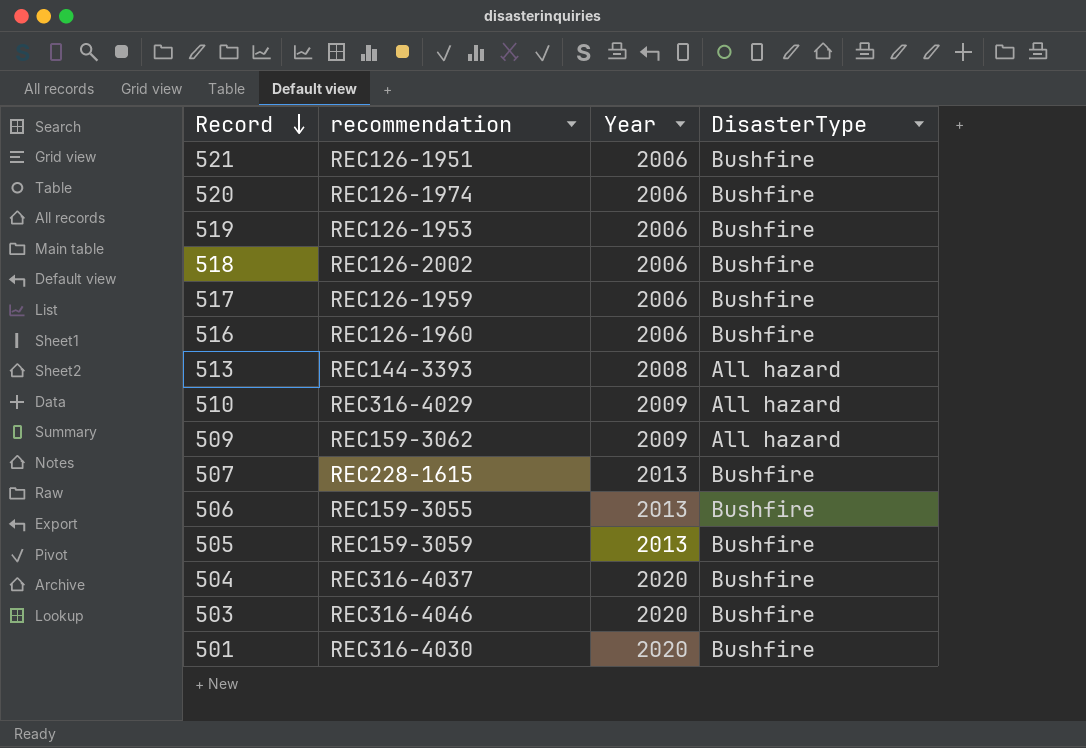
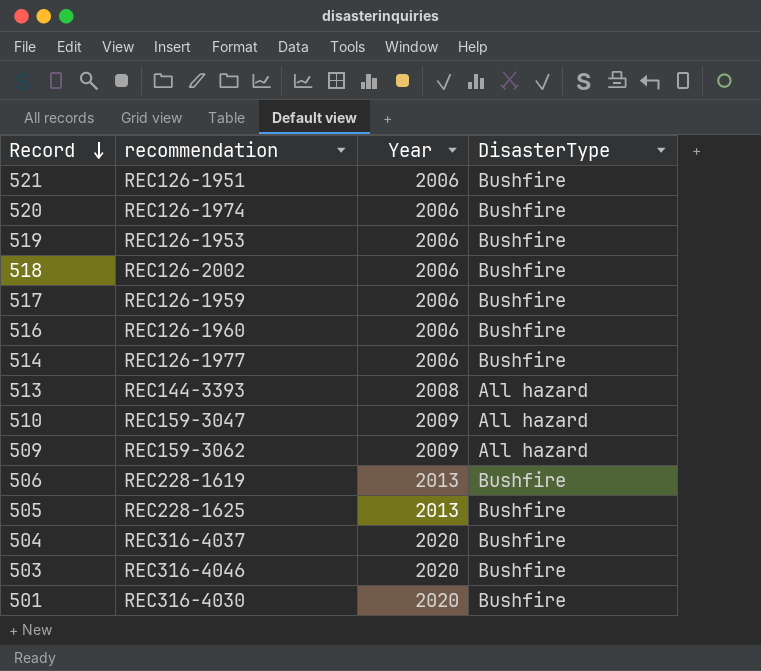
row 507: REC228-1615 | 2013 | Bushfire -> none
row 514: none -> REC126-1977 | 2006 | Bushfire
510 | recommendation: REC316-4029 -> REC159-3047
506 | recommendation: REC159-3055 -> REC228-1619
505 | recommendation: REC159-3059 -> REC228-1625

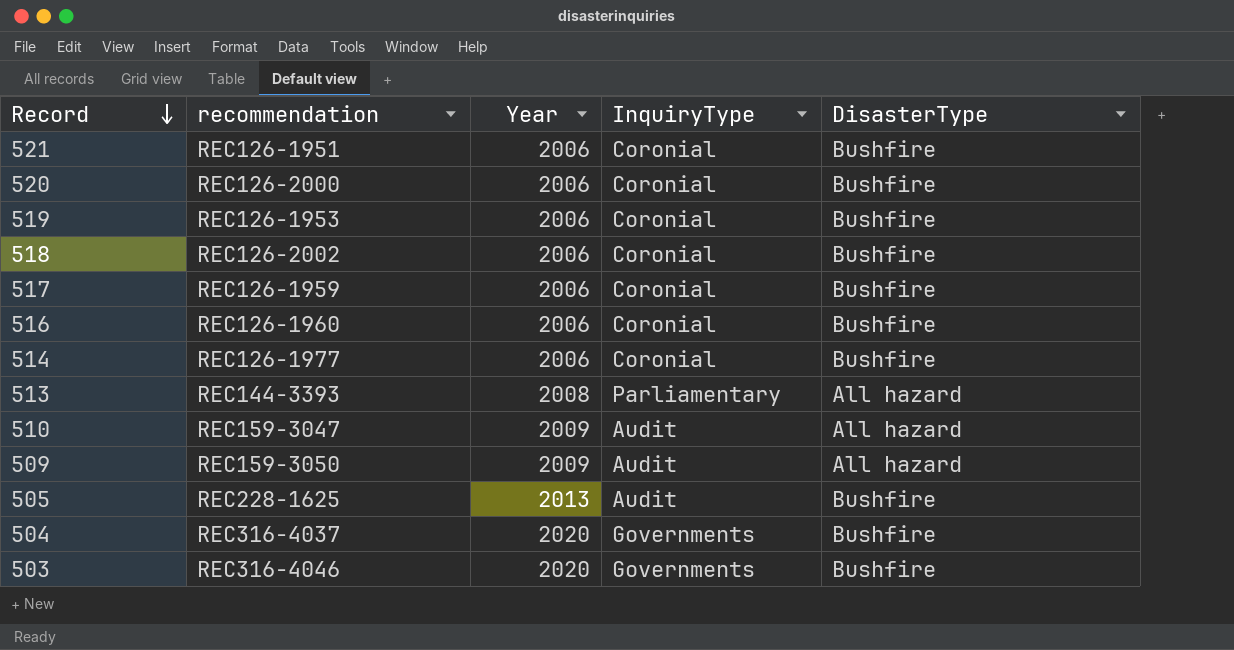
column InquiryType | position: none -> 4
row 506: REC228-1619 | 2013 | Bushfire -> none
row 501: REC316-4030 | 2020 | Bushfire -> none
520 | recommendation: REC126-1974 -> REC126-2000
509 | recommendation: REC159-3062 -> REC159-3050

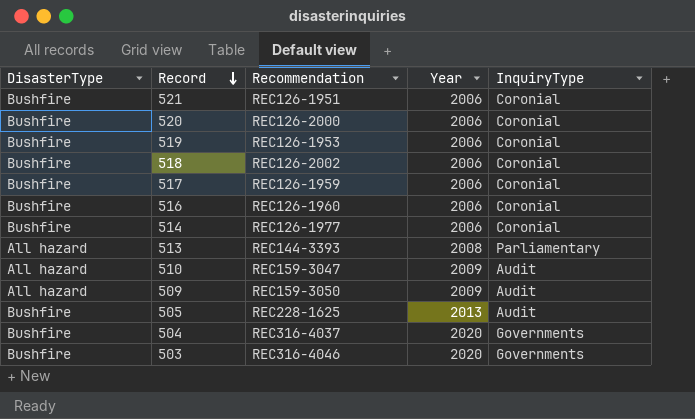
column DisasterType | position: 5 -> 1
column name: recommendation -> Recommendation

